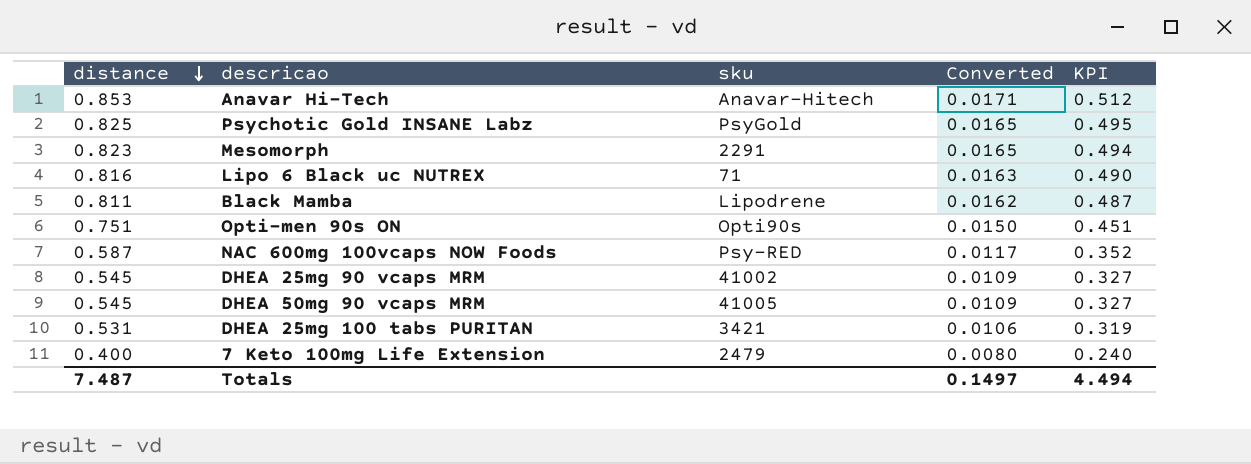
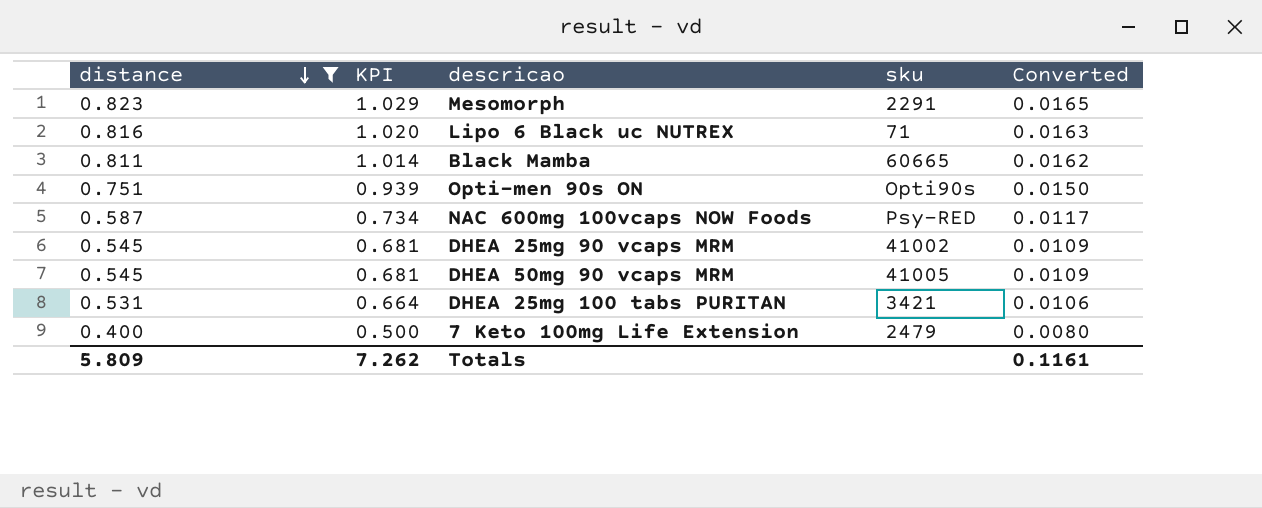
filter: none -> distance <= 0.823
column KPI | formula: [distance] * 0.6 -> [distance] * 1.25
column KPI | position: 5 -> 2
Black Mamba | sku: Lipodrene -> 60665
Totals | distance: 7.487 -> 5.809
Totals | KPI: 4.494 -> 7.262
Totals | Converted: 0.1497 -> 0.1161

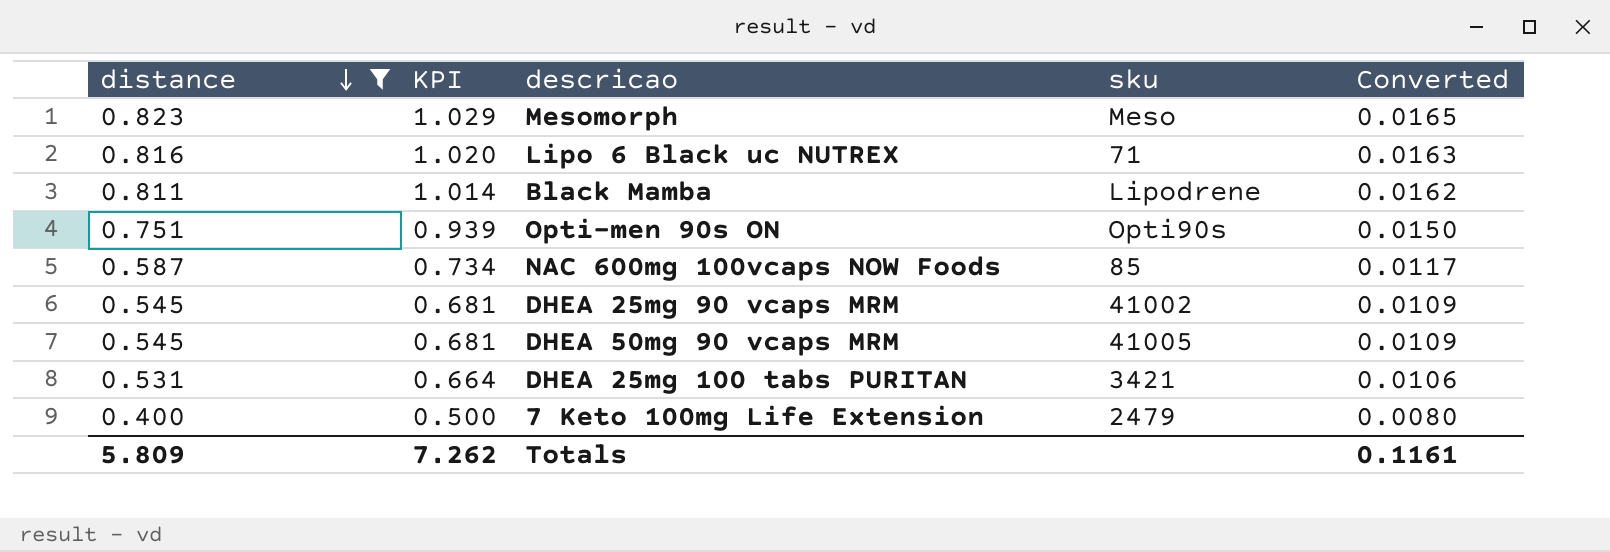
Mesomorph | sku: 2291 -> Meso
Black Mamba | sku: 60665 -> Lipodrene
NAC 600mg 100vcaps NOW Foods | sku: Psy-RED -> 85

